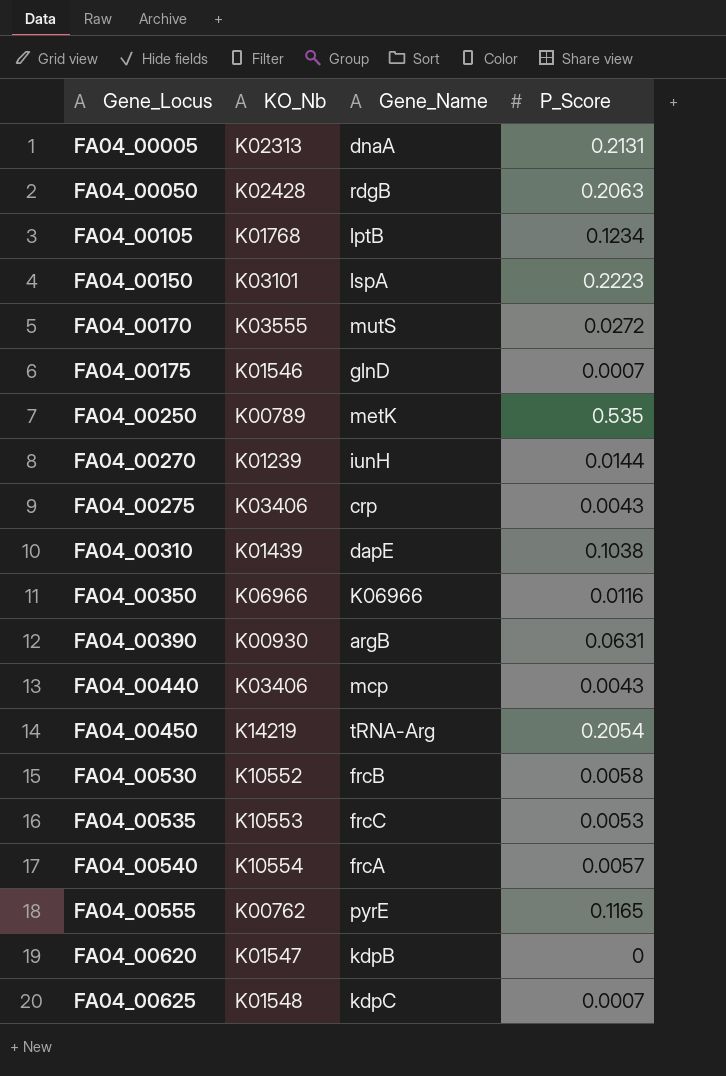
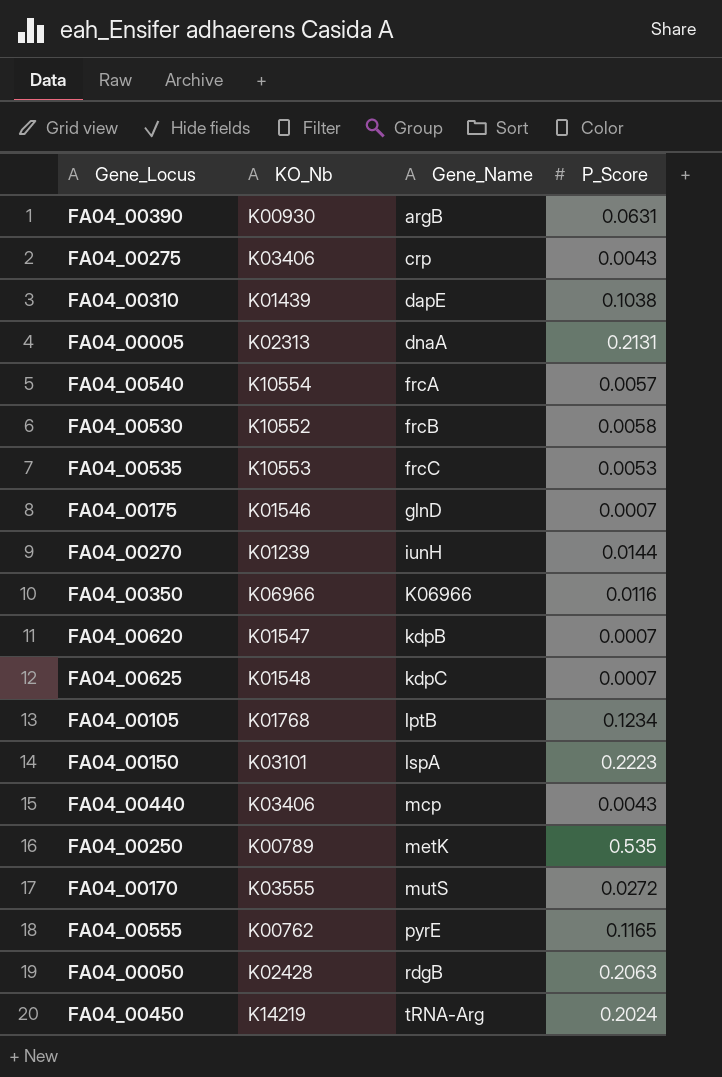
row order: Gene_Locus ascending -> Gene_Name ascending
FA04_00620 | P_Score: 0 -> 0.0007
FA04_00450 | P_Score: 0.2054 -> 0.2024

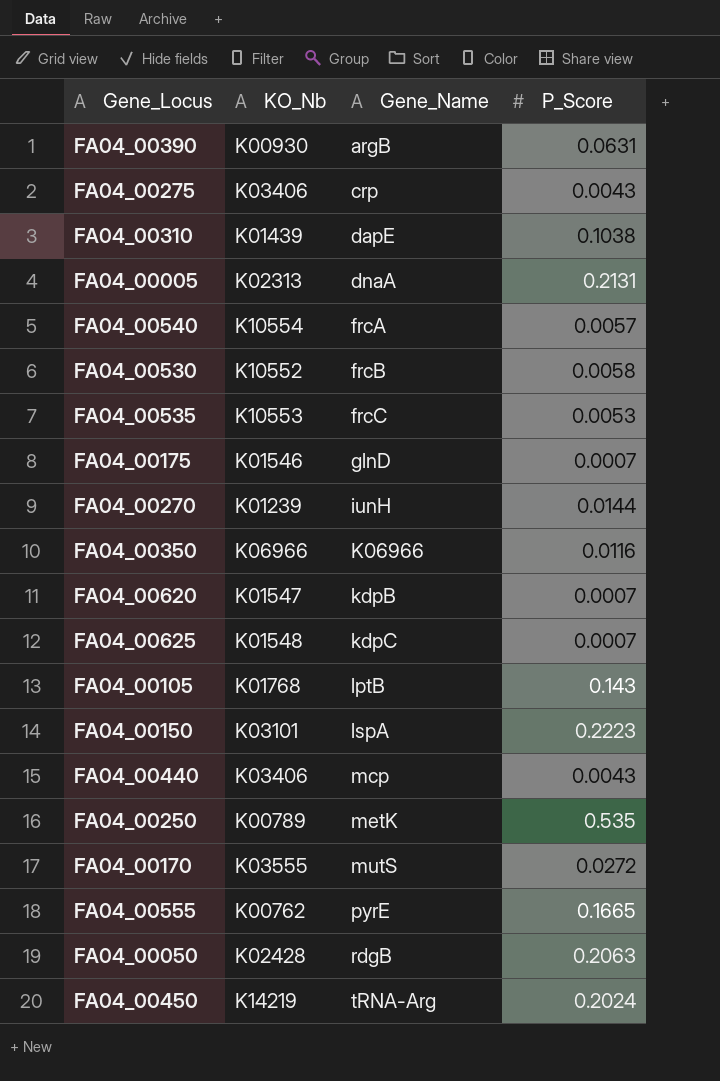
FA04_00105 | P_Score: 0.1234 -> 0.143
FA04_00555 | P_Score: 0.1165 -> 0.1665

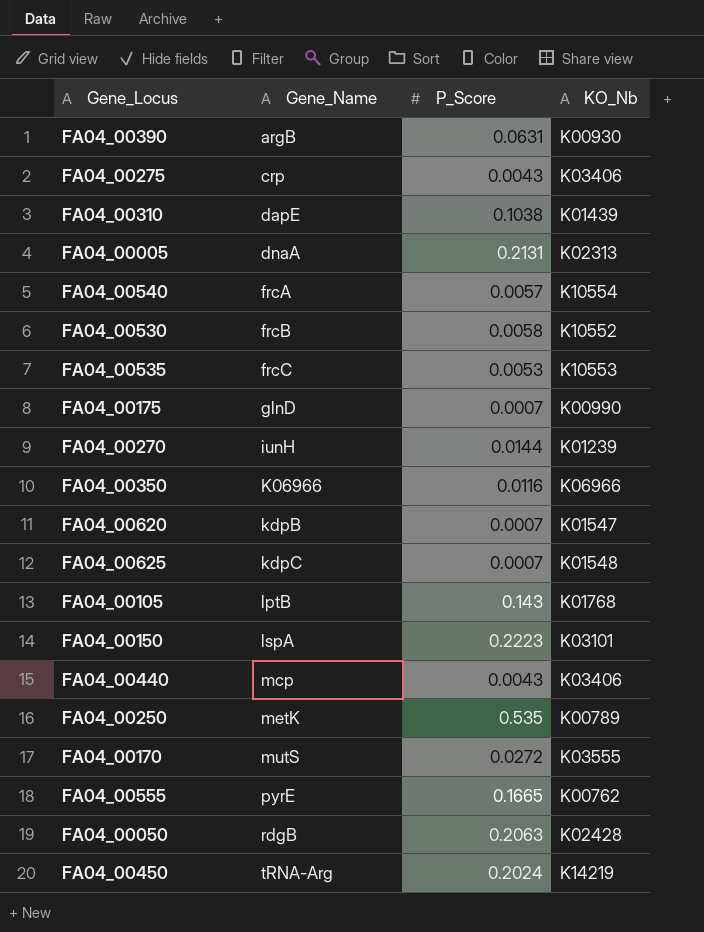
column KO_Nb | position: 2 -> 4
FA04_00175 | KO_Nb: K01546 -> K00990

